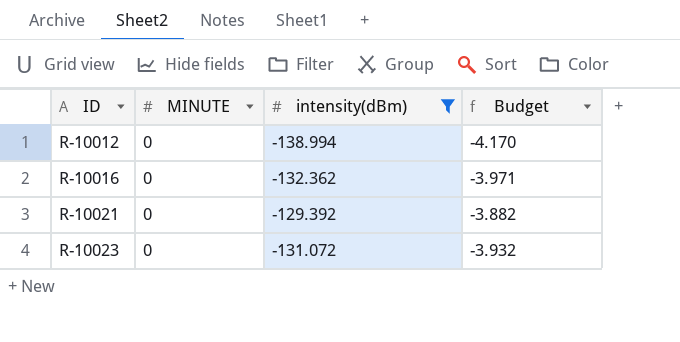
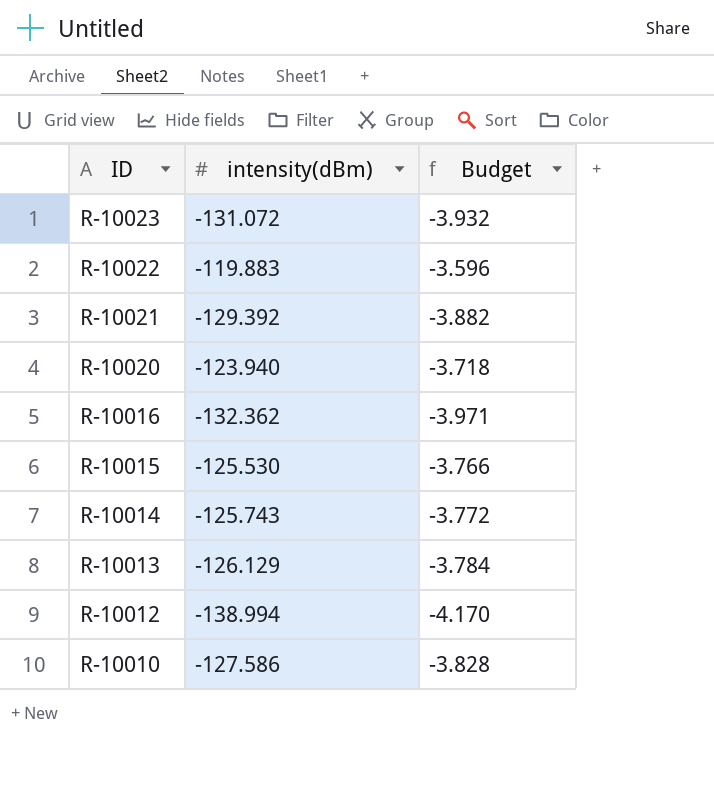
filter: intensity(dBm) <= -129.392 -> none
row order: ID ascending -> ID descending
column MINUTE | position: 2 -> none

